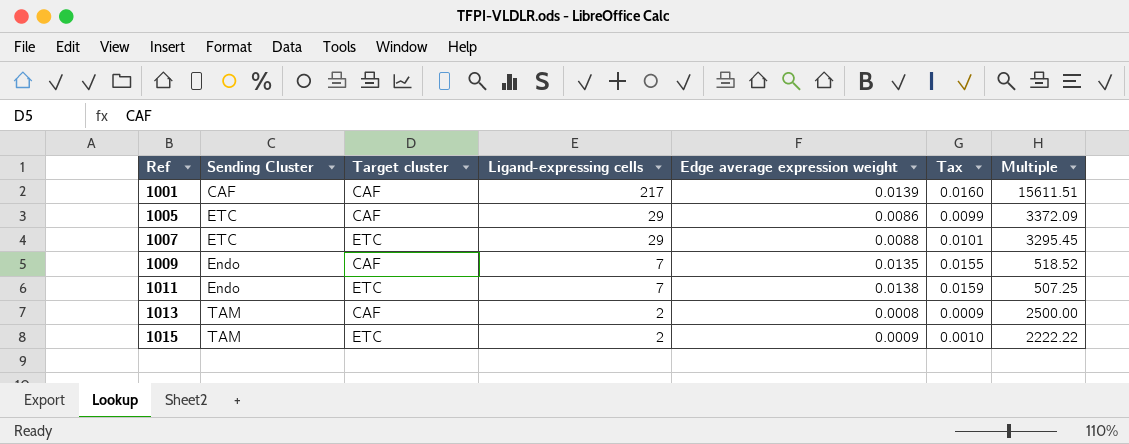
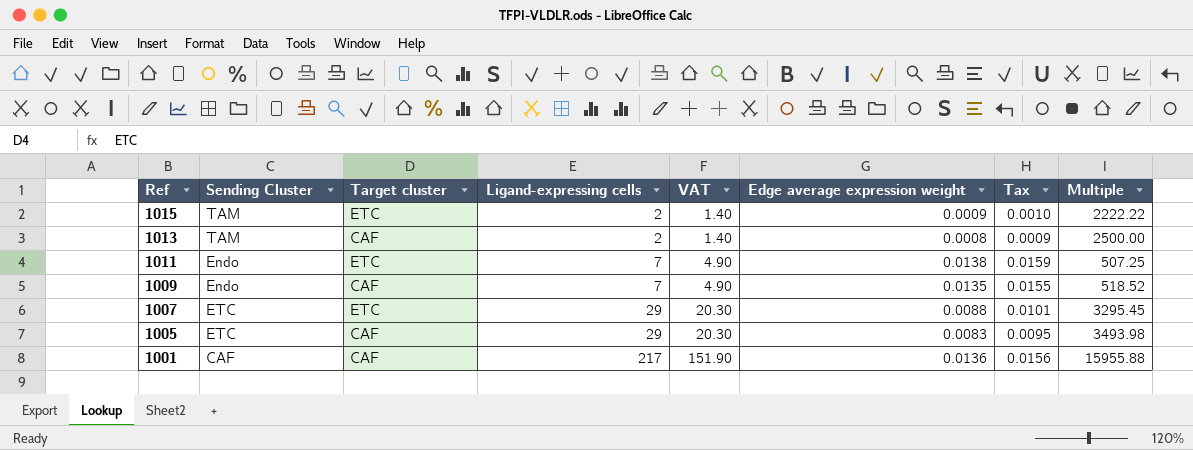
row order: Ref ascending -> Ref descending
column VAT | formula: none -> [Ligand-expressing cells] * 0.7
1005 | Edge average expression weight: 0.0086 -> 0.0083
1005 | Tax: 0.0099 -> 0.0095
1005 | Multiple: 3372.09 -> 3493.98
1001 | Edge average expression weight: 0.0139 -> 0.0136
1001 | Tax: 0.0160 -> 0.0156
1001 | Multiple: 15611.51 -> 15955.88

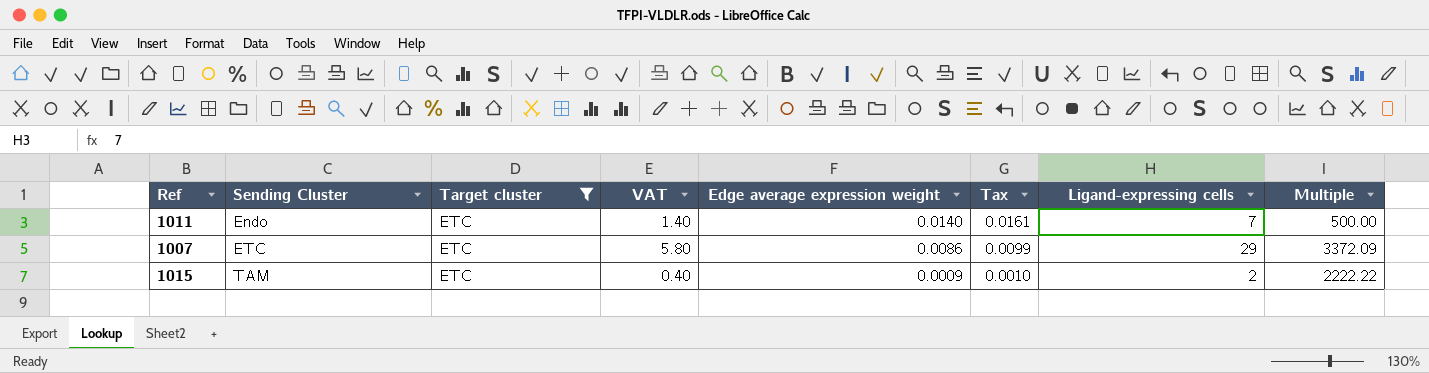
filter: none -> Target cluster = ETC
row order: Ref descending -> Sending Cluster ascending
column VAT | formula: [Ligand-expressing cells] * 0.7 -> [Ligand-expressing cells] * 0.2
column Ligand-expressing cells | position: 4 -> 7
1011 | Edge average expression weight: 0.0138 -> 0.0140
1011 | Tax: 0.0159 -> 0.0161
1011 | Multiple: 507.25 -> 500.00
1007 | Edge average expression weight: 0.0088 -> 0.0086
1007 | Tax: 0.0101 -> 0.0099
1007 | Multiple: 3295.45 -> 3372.09

